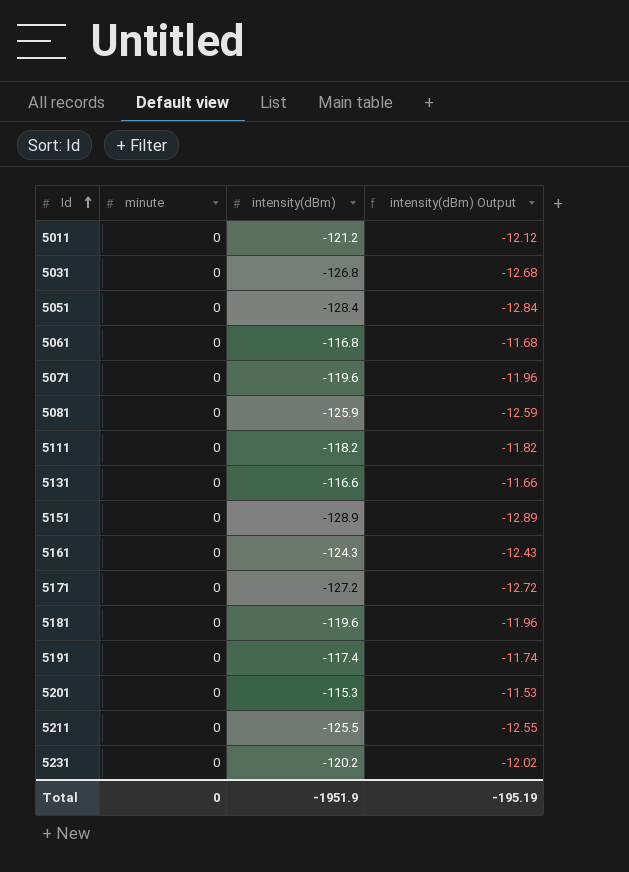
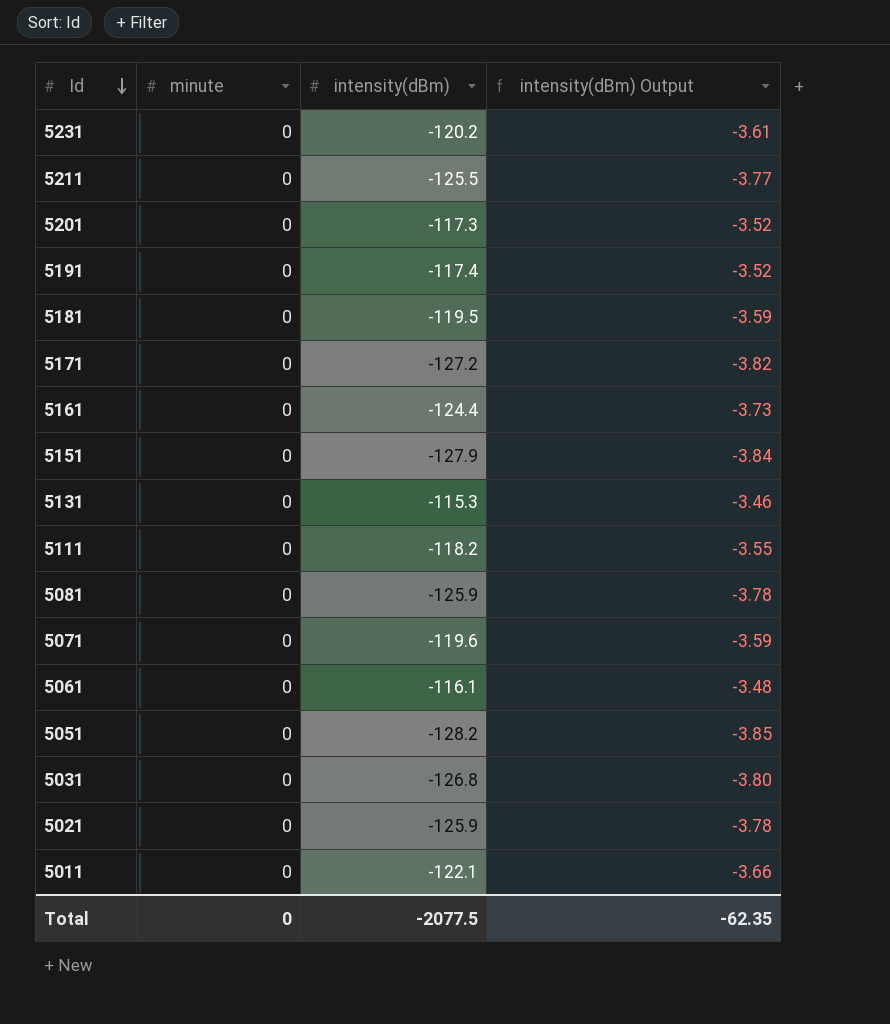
row order: Id ascending -> Id descending
column intensity(dBm) Output | formula: [intensity(dBm)] * 0.1 -> [intensity(dBm)] * 0.03
5201 | intensity(dBm): -115.3 -> -117.3
5181 | intensity(dBm): -119.6 -> -119.5
5161 | intensity(dBm): -124.3 -> -124.4
5151 | intensity(dBm): -128.9 -> -127.9
5131 | intensity(dBm): -116.6 -> -115.3
5061 | intensity(dBm): -116.8 -> -116.1
5051 | intensity(dBm): -128.4 -> -128.2
row 5021: none -> 0 | -125.9 | -3.78
5011 | intensity(dBm): -121.2 -> -122.1
Total | intensity(dBm): -1951.9 -> -2077.5
Total | intensity(dBm) Output: -195.19 -> -62.35

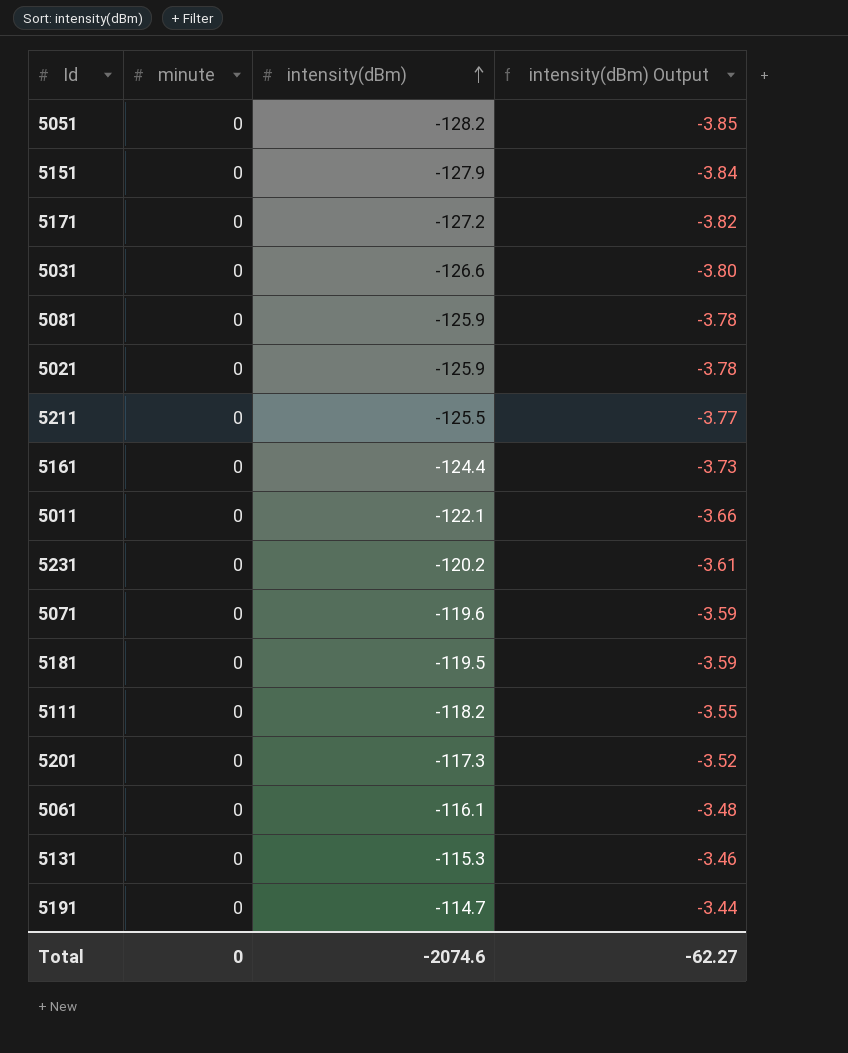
row order: Id descending -> intensity(dBm) ascending
5031 | intensity(dBm): -126.8 -> -126.6
5191 | intensity(dBm): -117.4 -> -114.7
5191 | intensity(dBm) Output: -3.52 -> -3.44
Total | intensity(dBm): -2077.5 -> -2074.6
Total | intensity(dBm) Output: -62.35 -> -62.27

